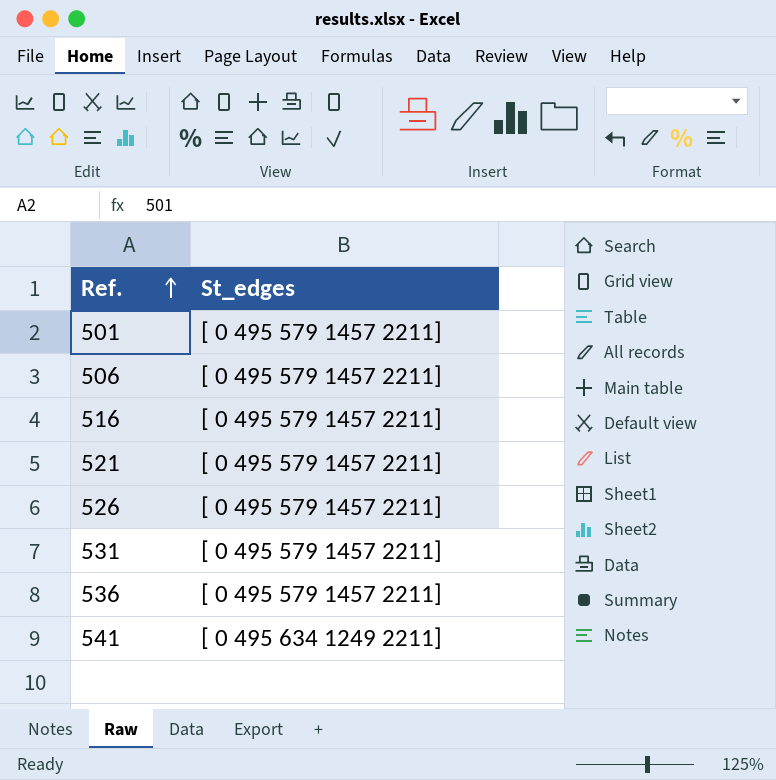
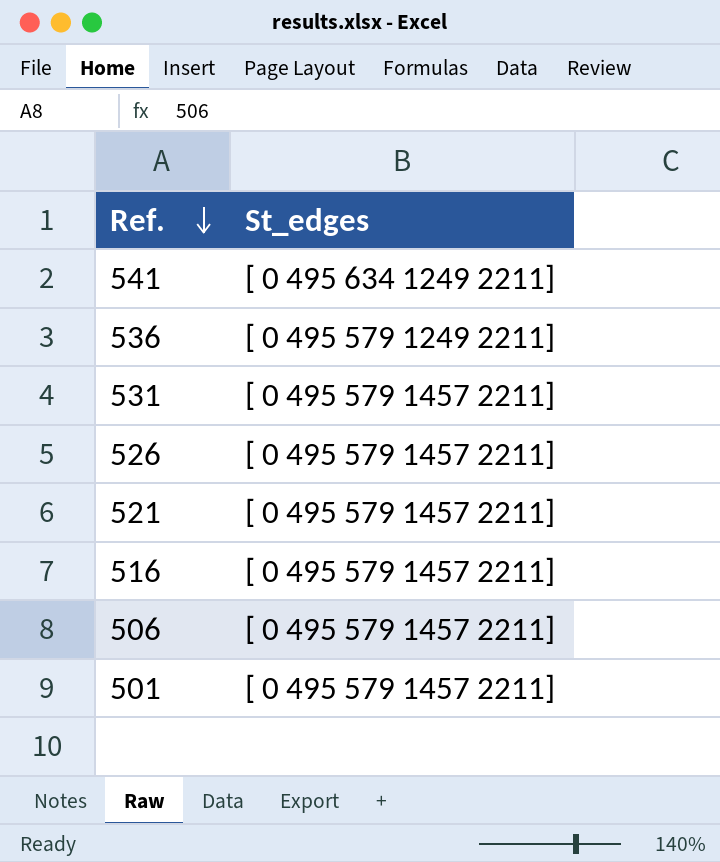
row order: Ref. ascending -> Ref. descending
536 | St_edges: [ 0 495 579 1457 2211] -> [ 0 495 579 1249 2211]

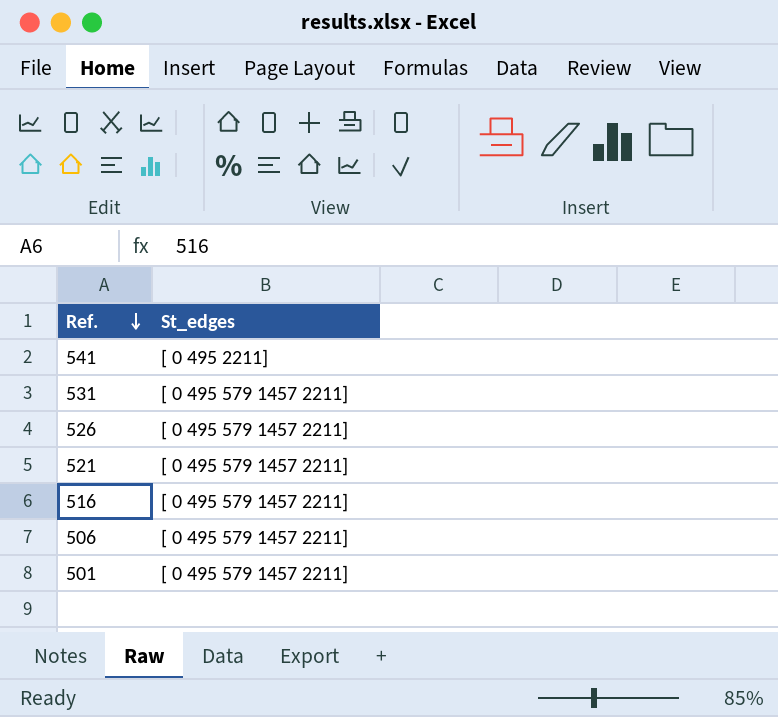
row 536: [ 0 495 579 1249 2211] -> none
541 | St_edges: [ 0 495 634 1249 2211] -> [ 0 495 2211]

